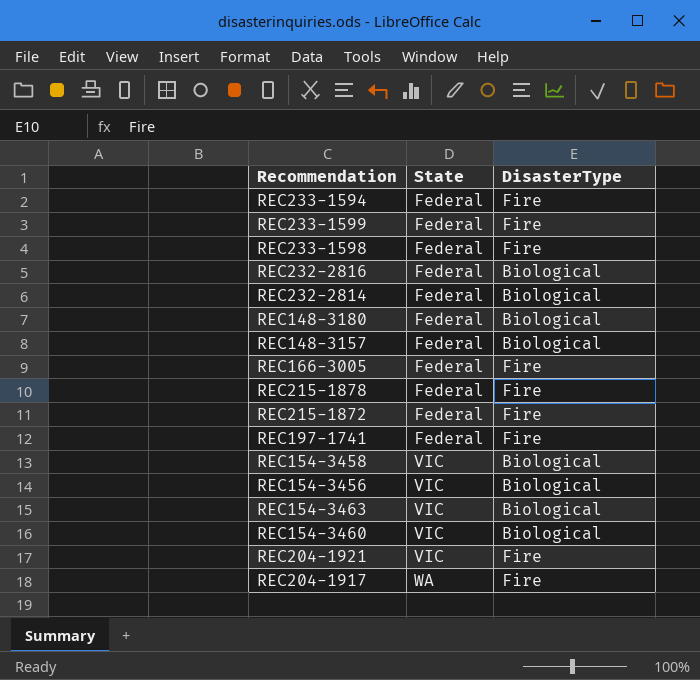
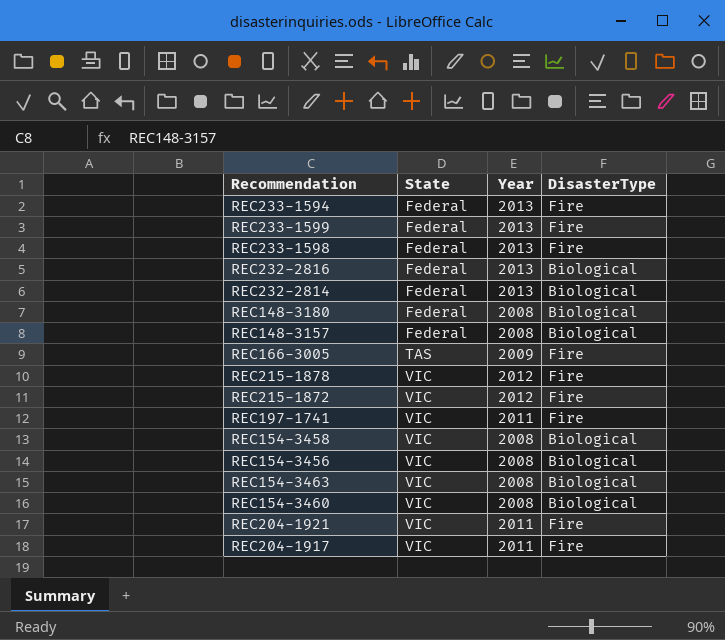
column Year | position: none -> 3
REC166-3005 | State: Federal -> TAS
REC215-1878 | State: Federal -> VIC
REC215-1872 | State: Federal -> VIC
REC197-1741 | State: Federal -> VIC
REC204-1917 | State: WA -> VIC

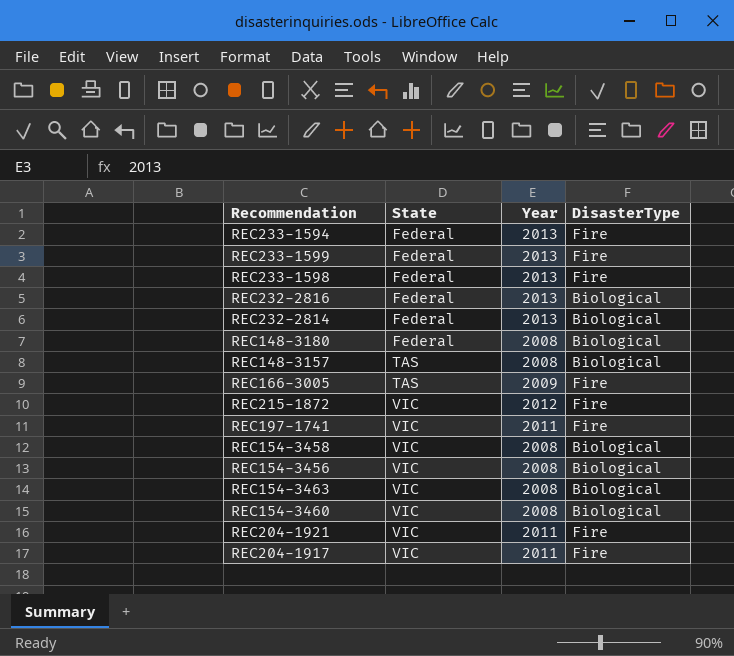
row REC215-1878: VIC | 2012 | Fire -> none
REC148-3157 | State: Federal -> TAS

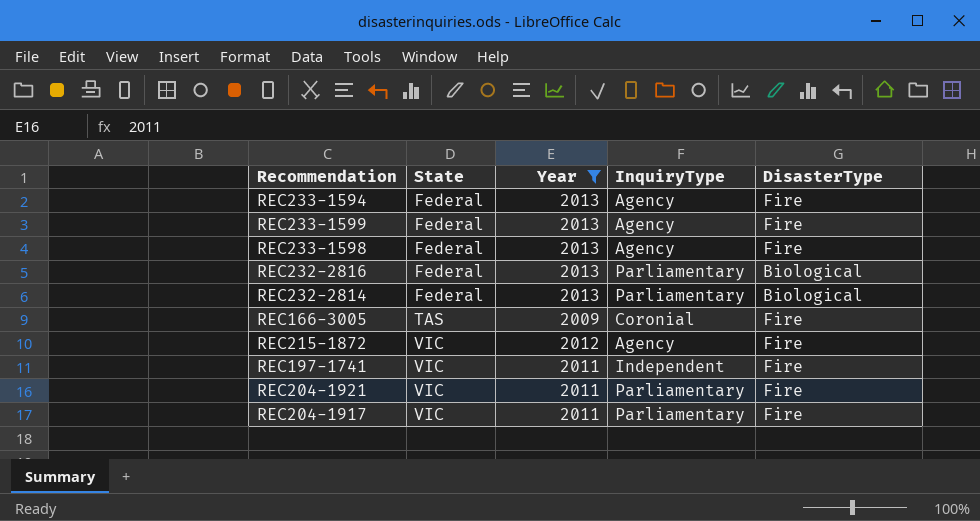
filter: none -> Year != 2008
column InquiryType | position: none -> 4

